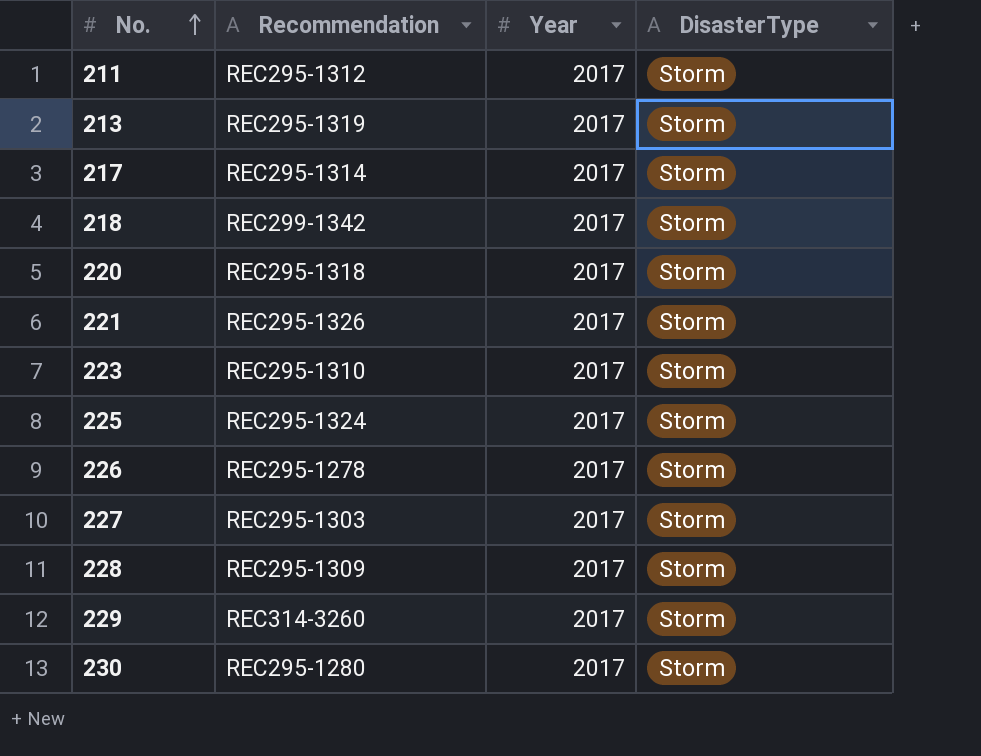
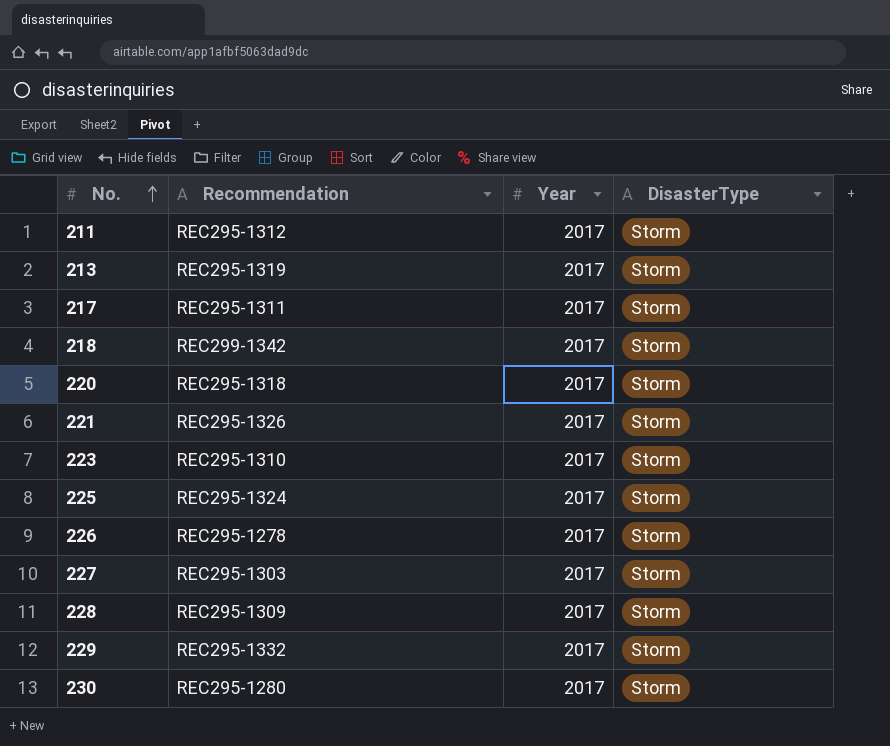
217 | Recommendation: REC295-1314 -> REC295-1311
229 | Recommendation: REC314-3260 -> REC295-1332

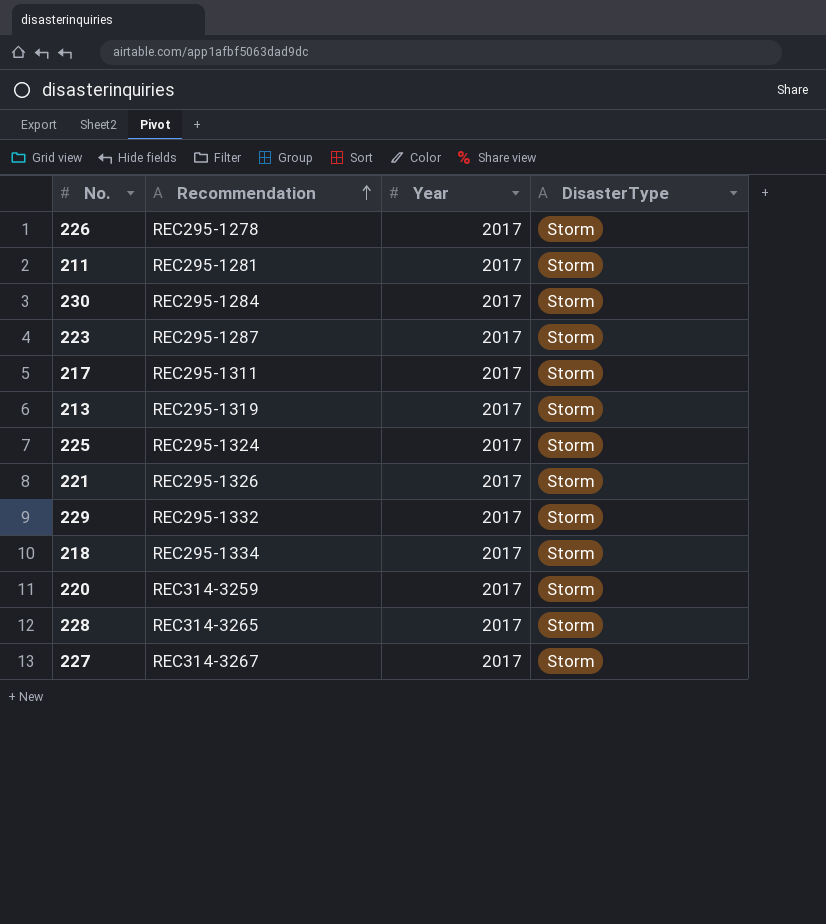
row order: No. ascending -> Recommendation ascending
211 | Recommendation: REC295-1312 -> REC295-1281
230 | Recommendation: REC295-1280 -> REC295-1284
223 | Recommendation: REC295-1310 -> REC295-1287
218 | Recommendation: REC299-1342 -> REC295-1334
220 | Recommendation: REC295-1318 -> REC314-3259
228 | Recommendation: REC295-1309 -> REC314-3265
227 | Recommendation: REC295-1303 -> REC314-3267

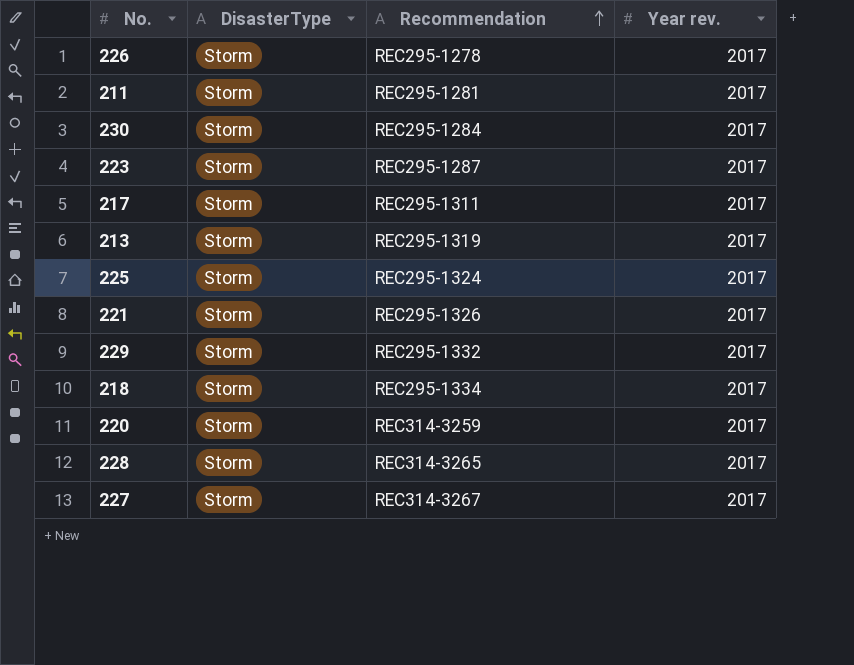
column DisasterType | position: 4 -> 2
column name: Year -> Year rev.

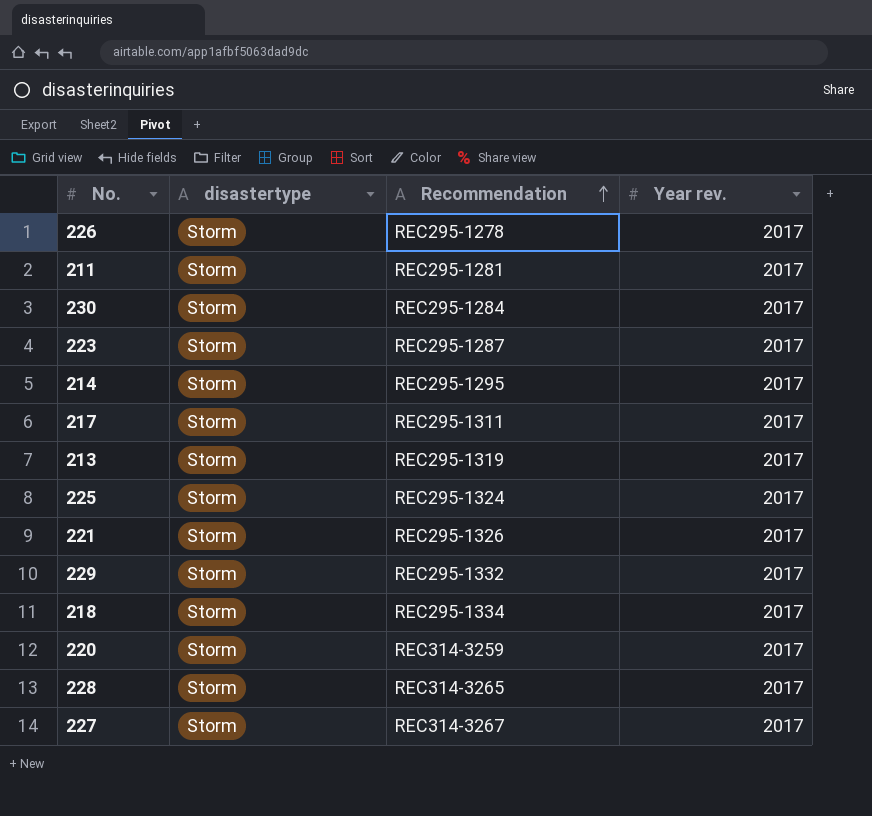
column name: DisasterType -> disastertype
row 214: none -> Storm | REC295-1295 | 2017

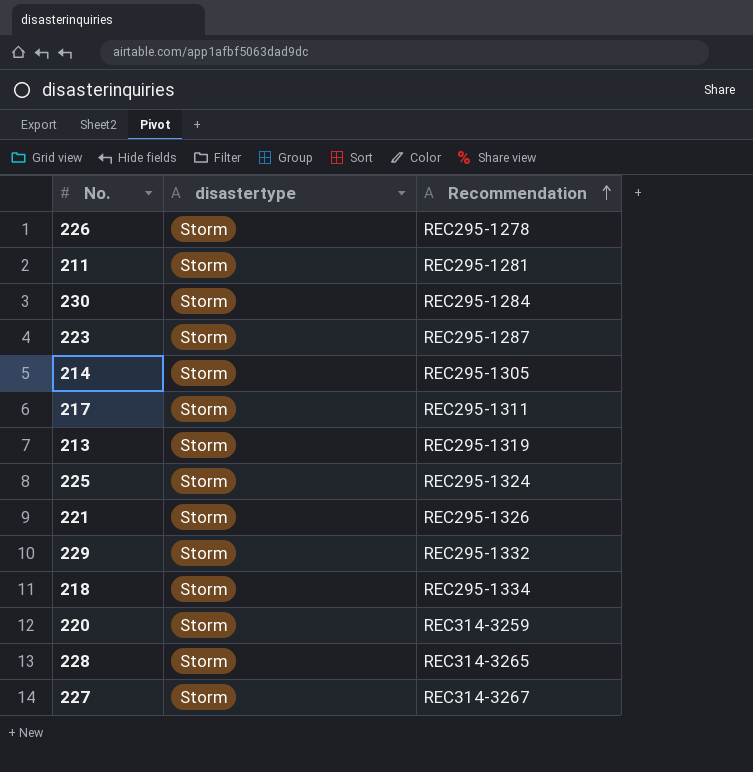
column Year rev. | position: 4 -> none
214 | Recommendation: REC295-1295 -> REC295-1305

